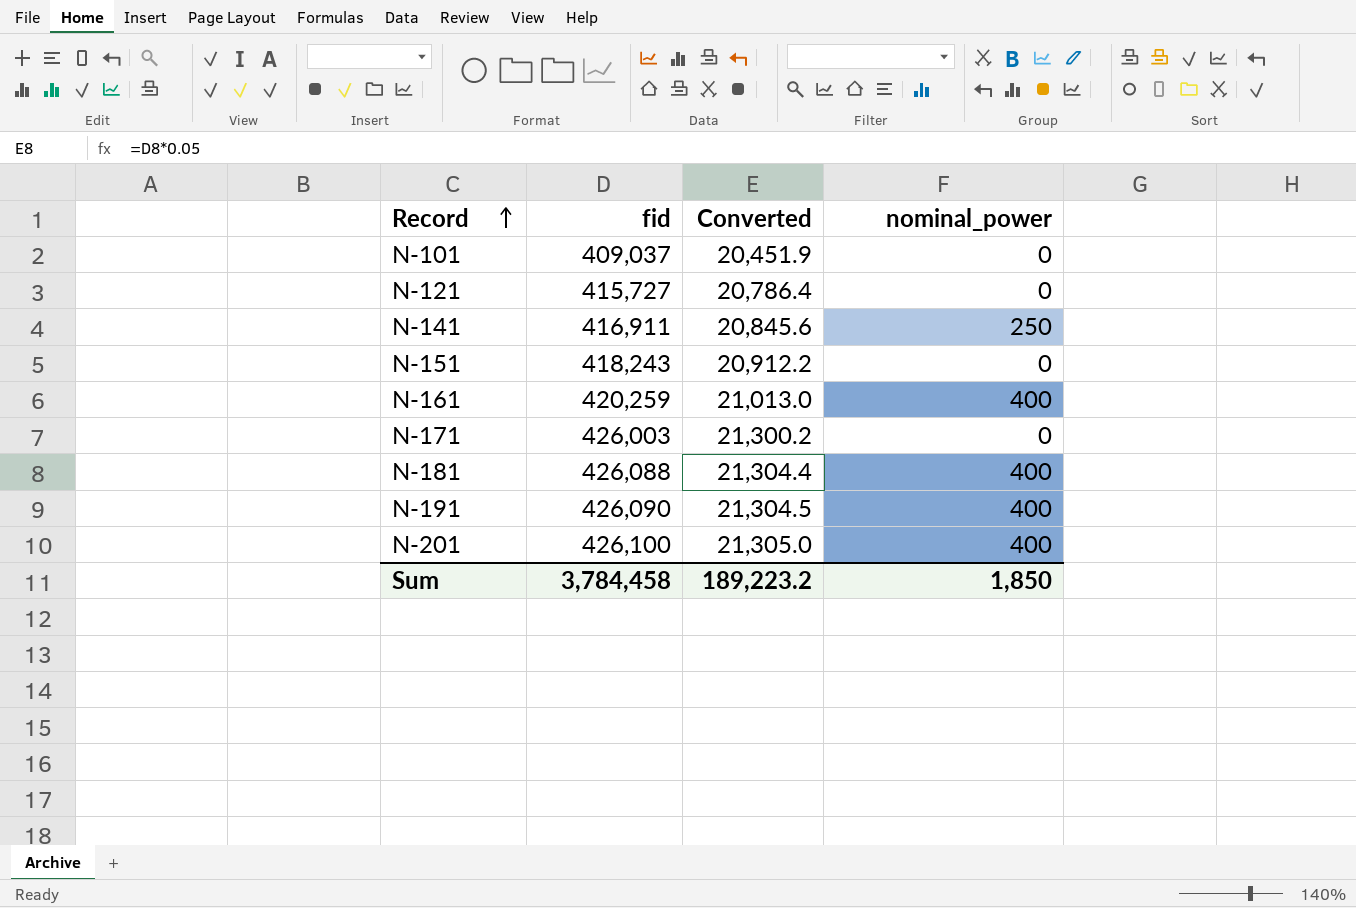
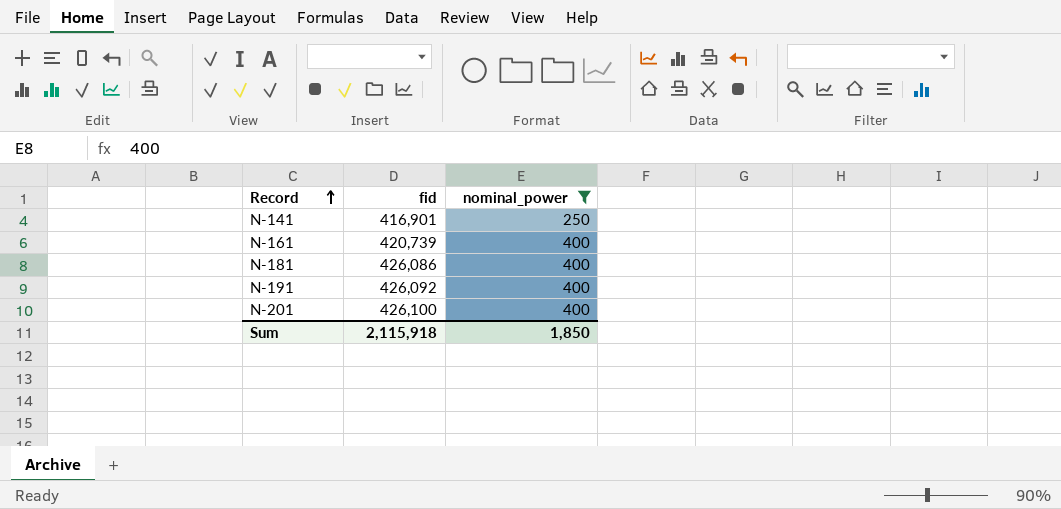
filter: none -> nominal_power != 0
column Converted | formula: [fid] * 0.05 -> none
N-141 | fid: 416,911 -> 416,901
N-161 | fid: 420,259 -> 420,739
N-181 | fid: 426,088 -> 426,086
N-191 | fid: 426,090 -> 426,092
Sum | fid: 3,784,458 -> 2,115,918

